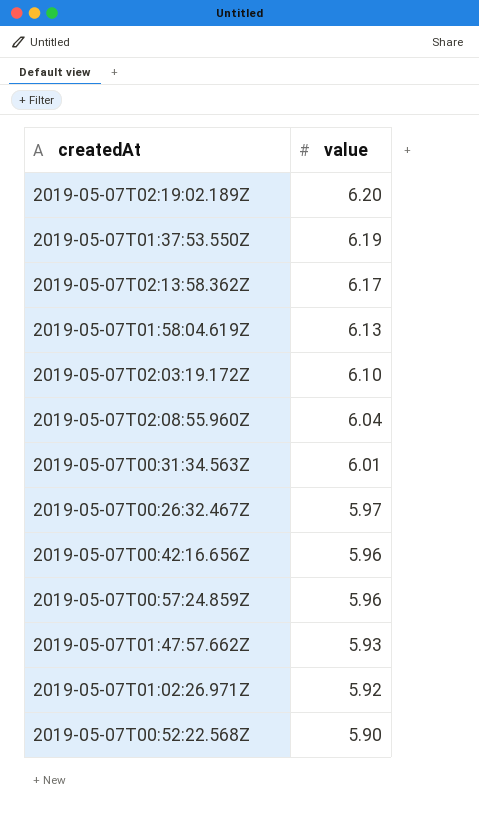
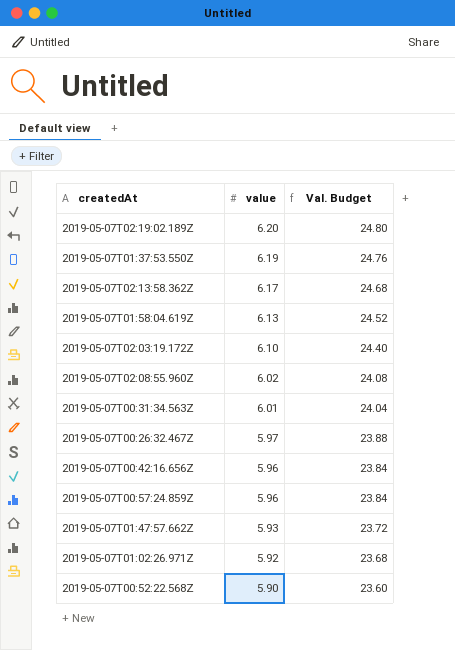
column Val. Budget | formula: none -> [value] * 4
2019-05-07T02:08:55.960Z | value: 6.04 -> 6.02

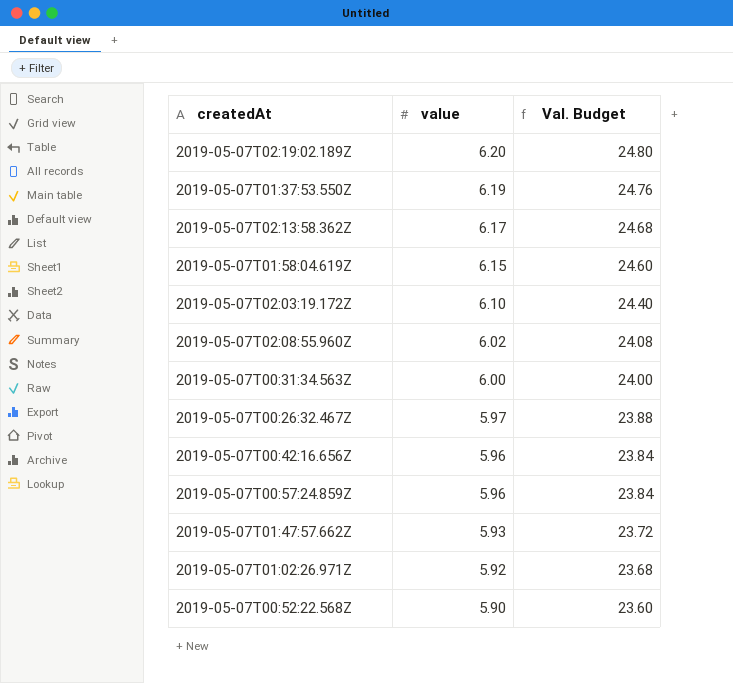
2019-05-07T01:58:04.619Z | value: 6.13 -> 6.15
2019-05-07T01:58:04.619Z | Val. Budget: 24.52 -> 24.60
2019-05-07T00:31:34.563Z | value: 6.01 -> 6.00
2019-05-07T00:31:34.563Z | Val. Budget: 24.04 -> 24.00

